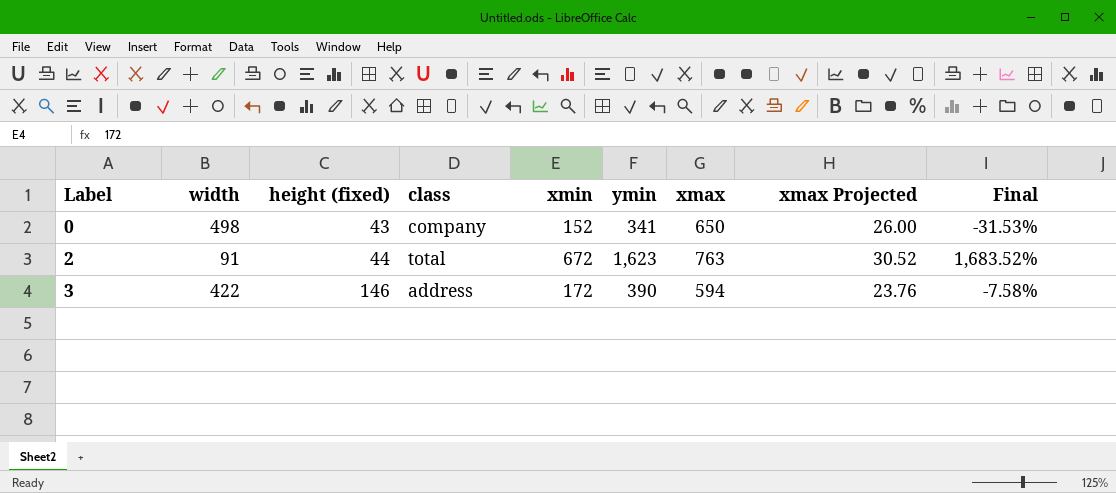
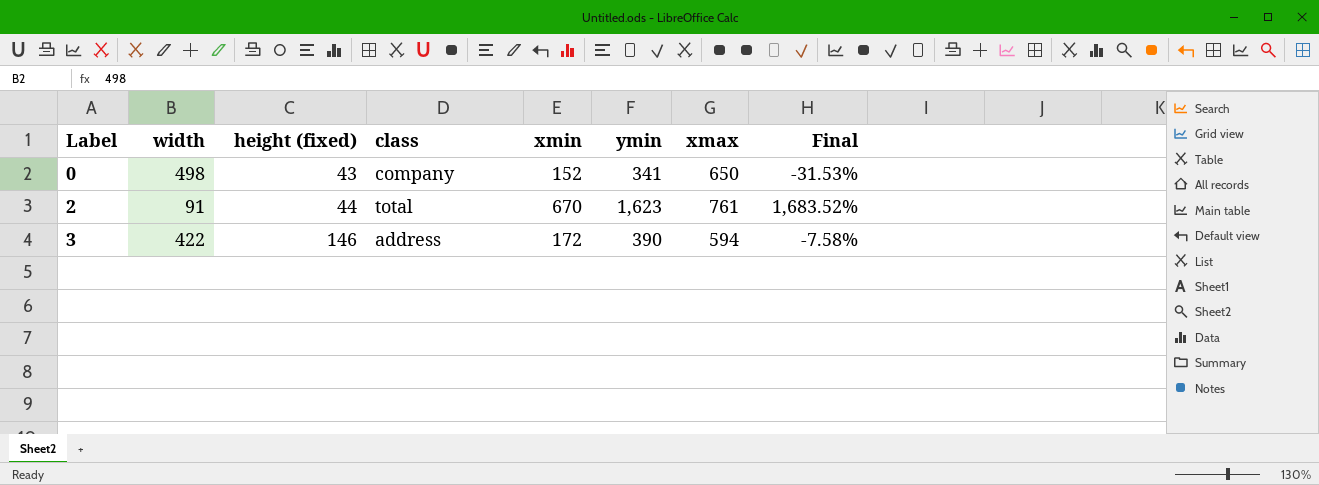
column xmax Projected | formula: [xmax] * 0.04 -> none
2 | xmin: 672 -> 670
2 | xmax: 763 -> 761

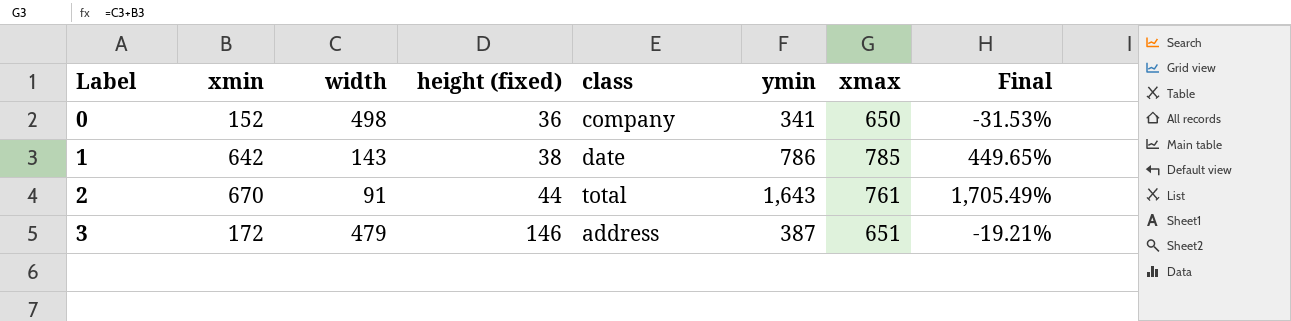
column xmin | position: 5 -> 2
0 | height (fixed): 43 -> 36
row 1: none -> 642 | 143 | 38 | date | 786 | 785 | 449.65%
2 | ymin: 1,623 -> 1,643
2 | Final: 1,683.52% -> 1,705.49%
3 | width: 422 -> 479
3 | ymin: 390 -> 387
3 | xmax: 594 -> 651
3 | Final: -7.58% -> -19.21%

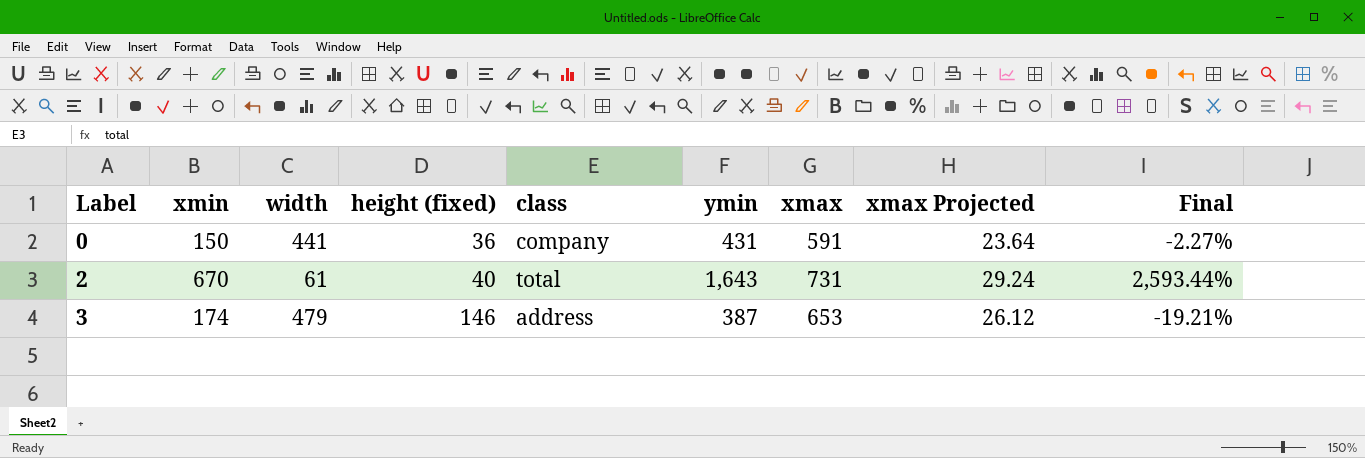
column xmax Projected | formula: none -> [xmax] * 0.04
row 1: 642 | 143 | 38 | date | 786 | 785 | 449.65% -> none
0 | xmin: 152 -> 150
0 | width: 498 -> 441
0 | ymin: 341 -> 431
0 | xmax: 650 -> 591
0 | Final: -31.53% -> -2.27%
2 | width: 91 -> 61
2 | height (fixed): 44 -> 40
2 | xmax: 761 -> 731
2 | Final: 1,705.49% -> 2,593.44%
3 | xmin: 172 -> 174
3 | xmax: 651 -> 653

